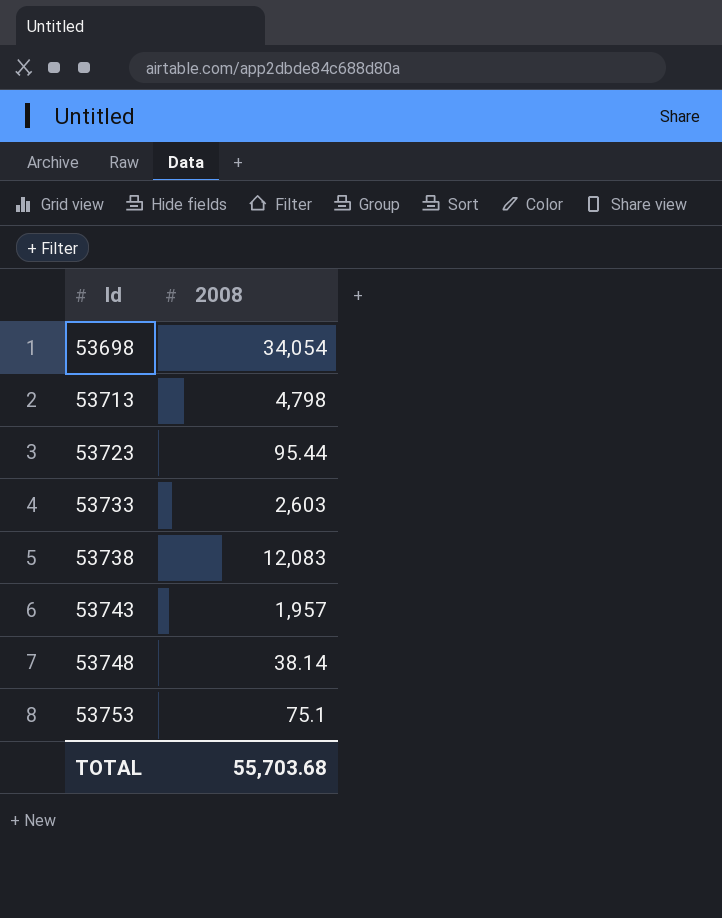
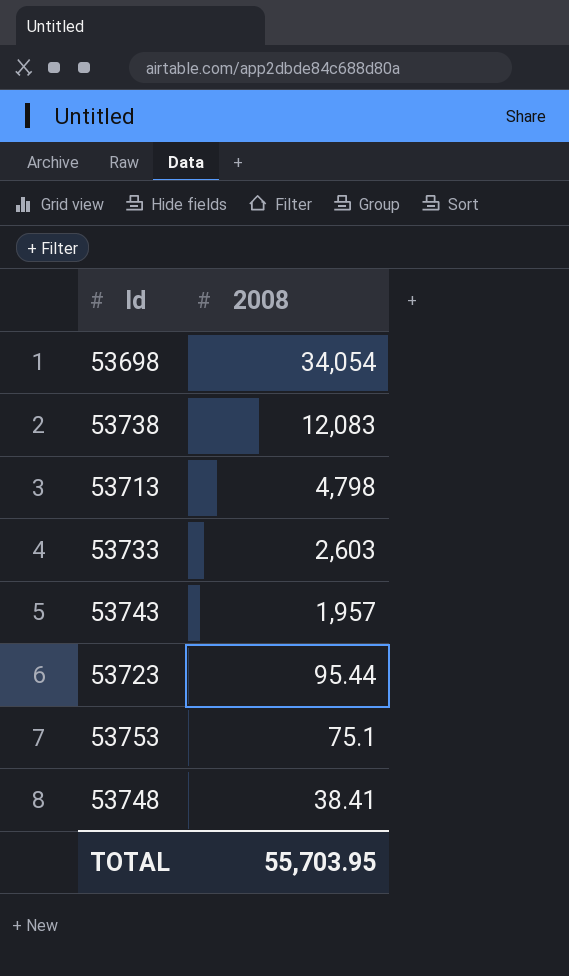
row order: Id ascending -> 2008 descending
53748 | 2008: 38.14 -> 38.41
TOTAL | 2008: 55,703.68 -> 55,703.95

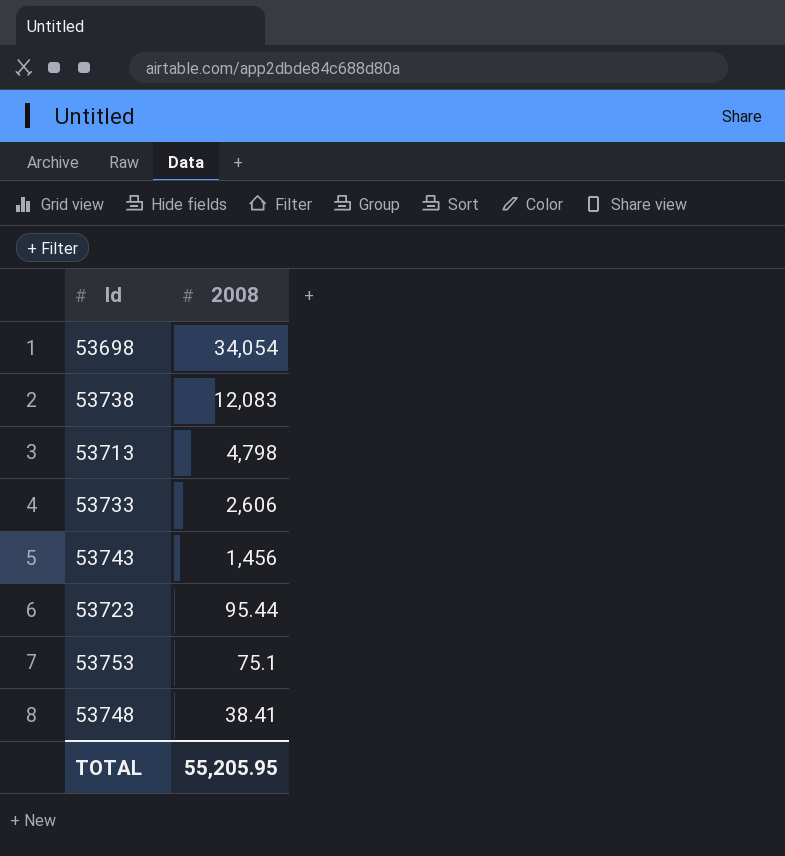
53733 | 2008: 2,603 -> 2,606
53743 | 2008: 1,957 -> 1,456
TOTAL | 2008: 55,703.95 -> 55,205.95

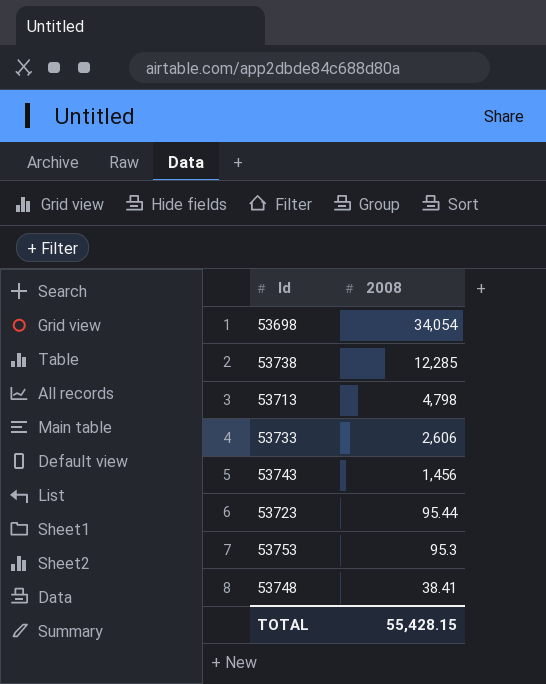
53738 | 2008: 12,083 -> 12,285
53753 | 2008: 75.1 -> 95.3
TOTAL | 2008: 55,205.95 -> 55,428.15

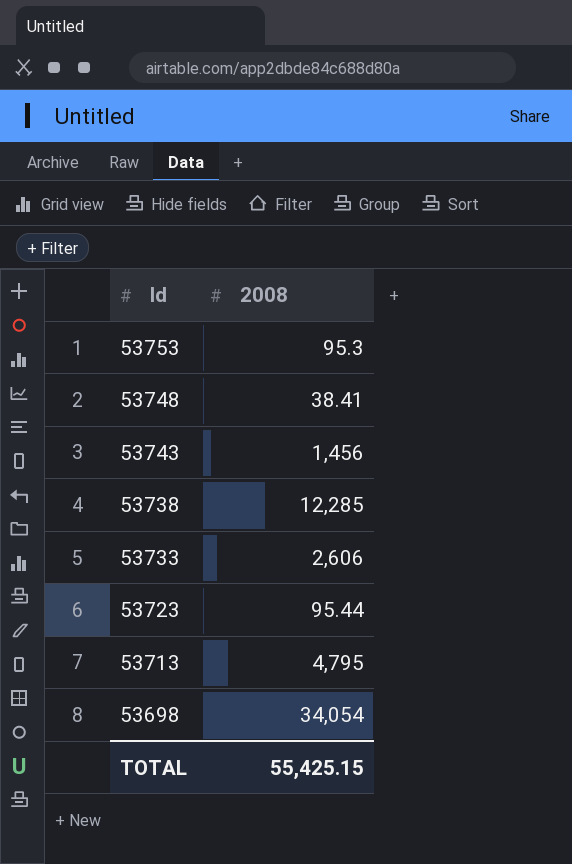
row order: 2008 descending -> Id descending
53713 | 2008: 4,798 -> 4,795
TOTAL | 2008: 55,428.15 -> 55,425.15

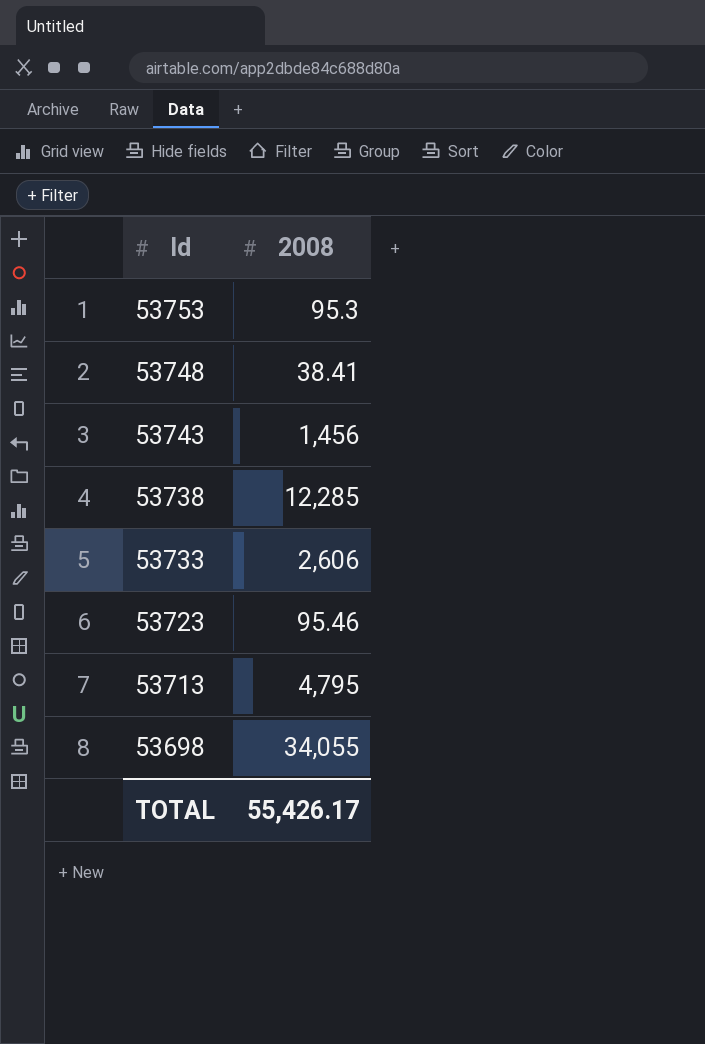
53723 | 2008: 95.44 -> 95.46
53698 | 2008: 34,054 -> 34,055
TOTAL | 2008: 55,425.15 -> 55,426.17

